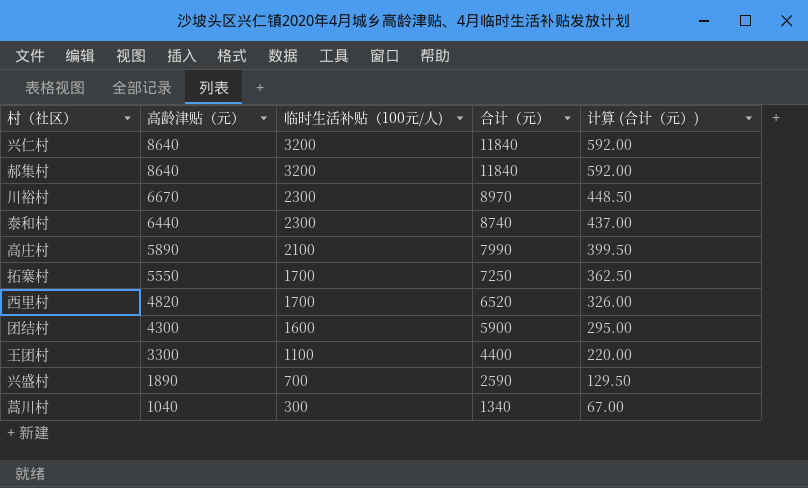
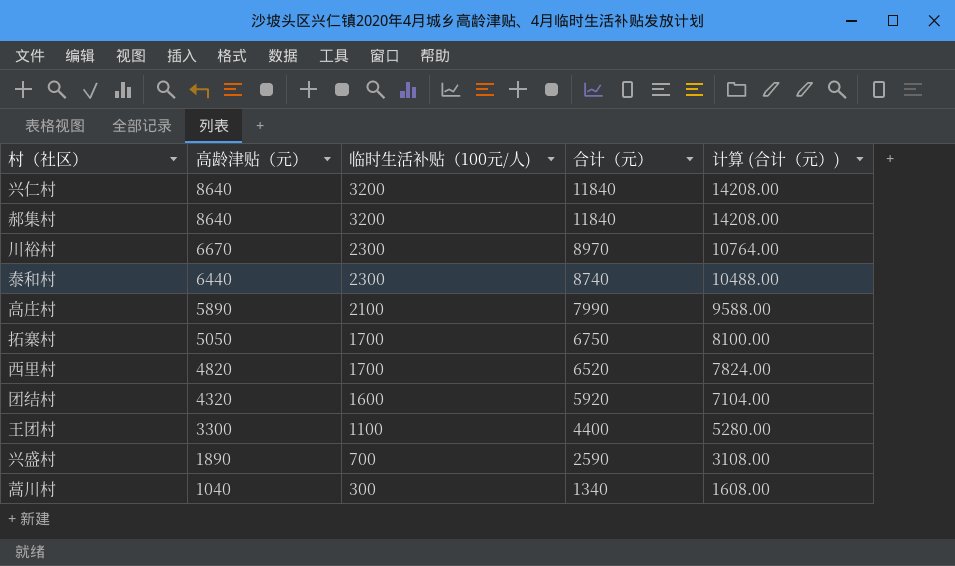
column 计算 (合计（元）) | formula: [合计（元）] * 0.05 -> [合计（元）] * 1.2
拓寨村 | 高龄津贴（元）: 5550 -> 5050
拓寨村 | 合计（元）: 7250 -> 6750
团结村 | 高龄津贴（元）: 4300 -> 4320
团结村 | 合计（元）: 5900 -> 5920

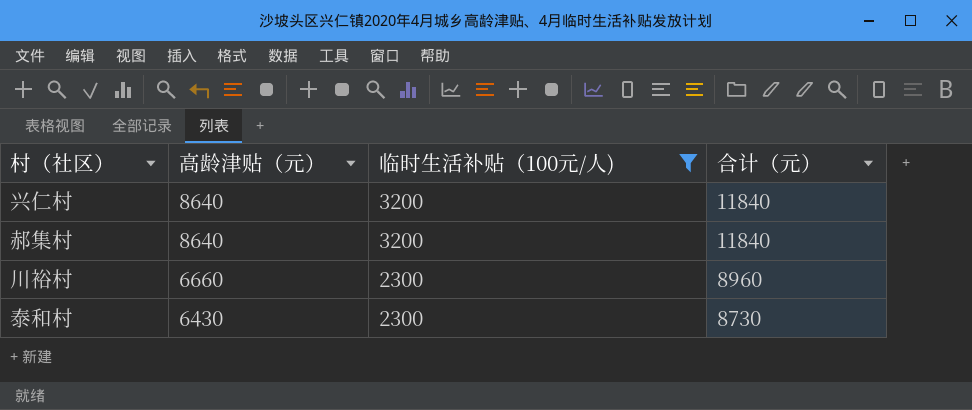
filter: none -> 临时生活补贴（100元/人) >= 2300
column 计算 (合计（元）) | formula: [合计（元）] * 1.2 -> none
川裕村 | 高龄津贴（元）: 6670 -> 6660
川裕村 | 合计（元）: 8970 -> 8960
泰和村 | 高龄津贴（元）: 6440 -> 6430
泰和村 | 合计（元）: 8740 -> 8730

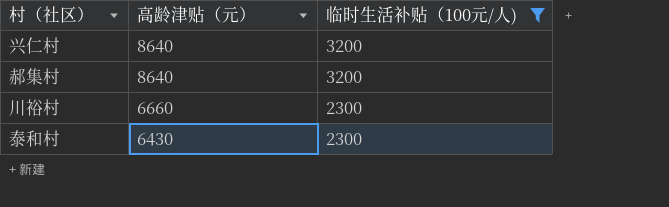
column 合计（元） | formula: [高龄津贴（元）] + [临时生活补贴（100元/人)] -> none

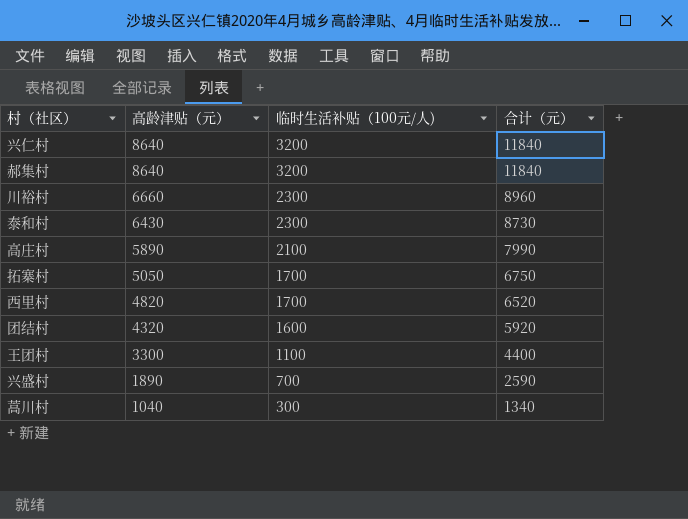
filter: 临时生活补贴（100元/人) >= 2300 -> none
column 合计（元） | formula: none -> [高龄津贴（元）] + [临时生活补贴（100元/人)]

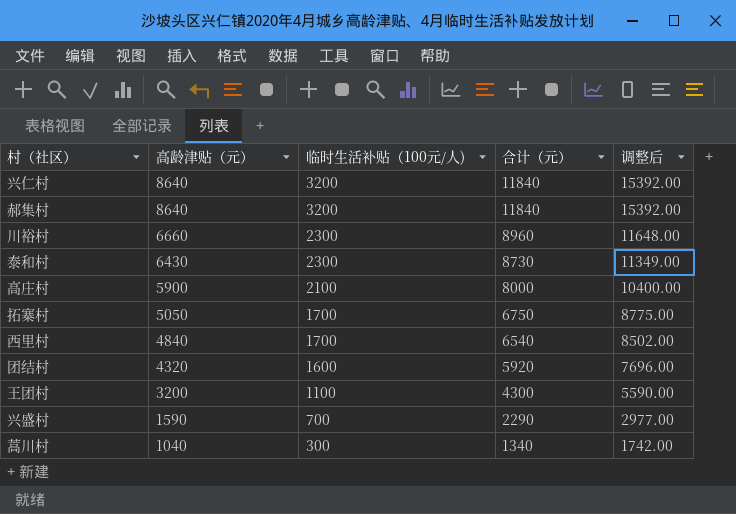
column 调整后 | formula: none -> [合计（元）] * 1.3
高庄村 | 高龄津贴（元）: 5890 -> 5900
高庄村 | 合计（元）: 7990 -> 8000
西里村 | 高龄津贴（元）: 4820 -> 4840
西里村 | 合计（元）: 6520 -> 6540
王团村 | 高龄津贴（元）: 3300 -> 3200
王团村 | 合计（元）: 4400 -> 4300
兴盛村 | 高龄津贴（元）: 1890 -> 1590
兴盛村 | 合计（元）: 2590 -> 2290

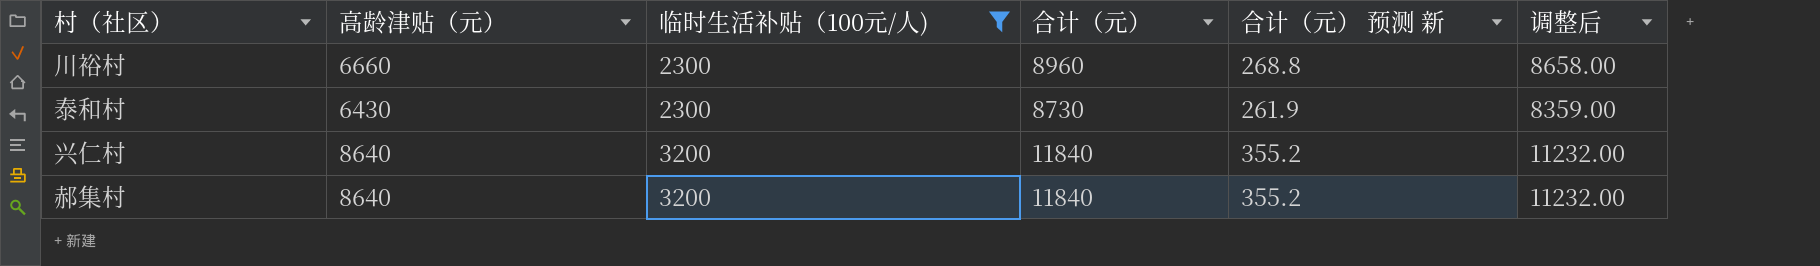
filter: none -> 临时生活补贴（100元/人) >= 2300
row order: 高龄津贴（元） descending -> 临时生活补贴（100元/人) ascending
column 合计（元） 预测 新 | formula: none -> [合计（元）] * 0.03
column 调整后 | formula: [合计（元）] * 1.3 -> [高龄津贴（元）] * 1.3

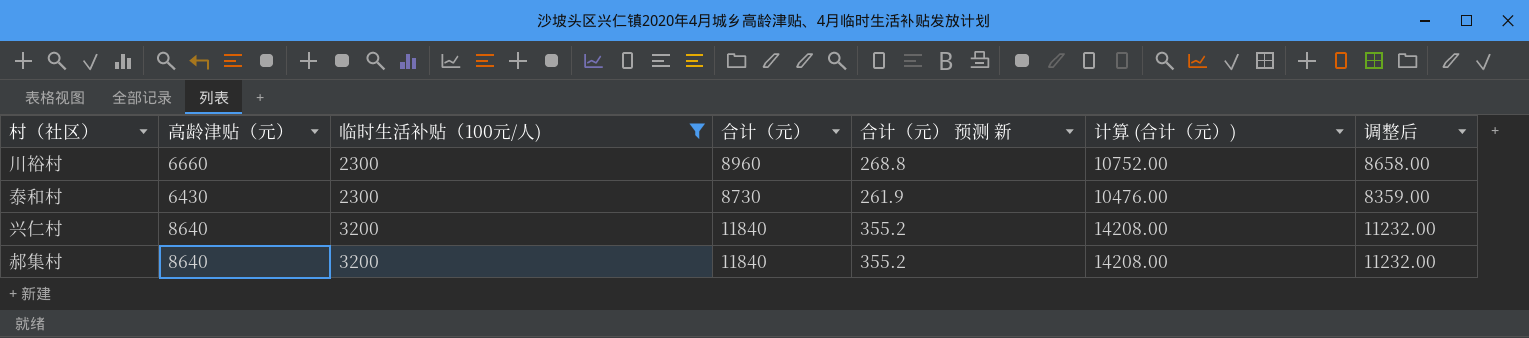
column 计算 (合计（元）) | formula: none -> [合计（元）] * 1.2

